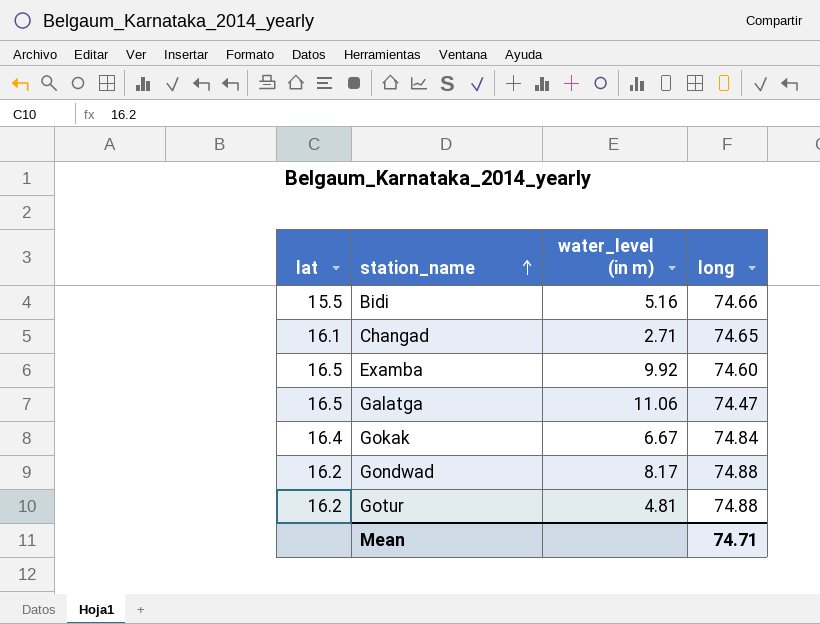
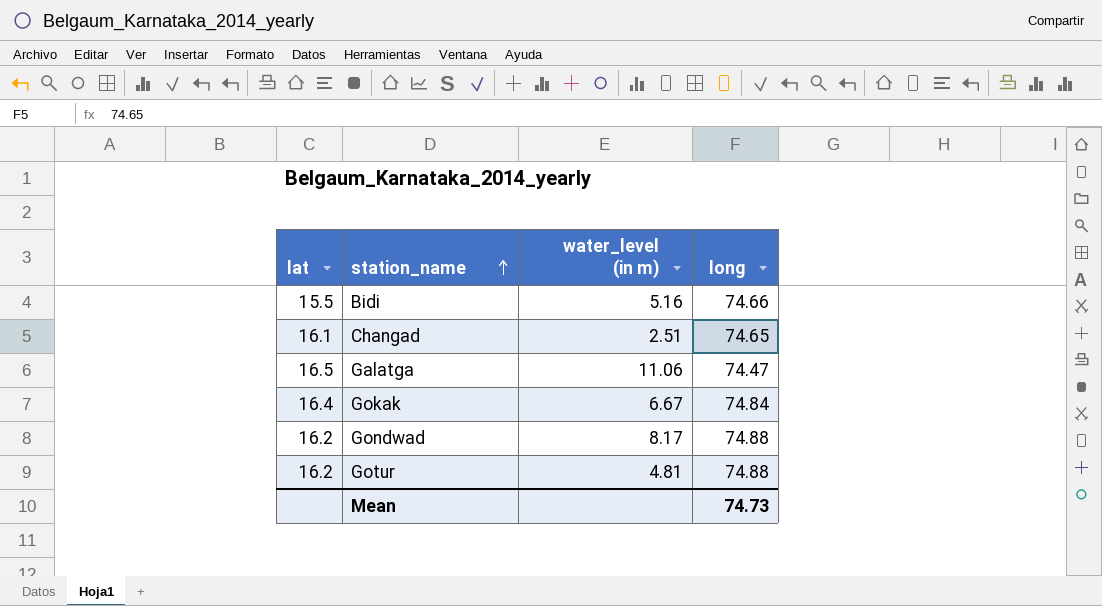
row Examba: 16.5 | 9.92 | 74.60 -> none
Changad | water_level (in m): 2.71 -> 2.51
Mean | long: 74.71 -> 74.73

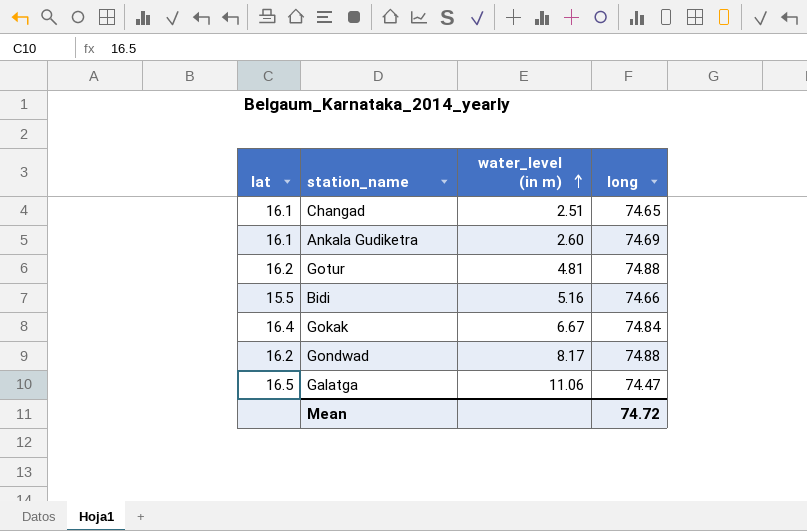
row order: station_name ascending -> water_level (in m) ascending
row Ankala Gudiketra: none -> 16.1 | 2.60 | 74.69
Mean | long: 74.73 -> 74.72

